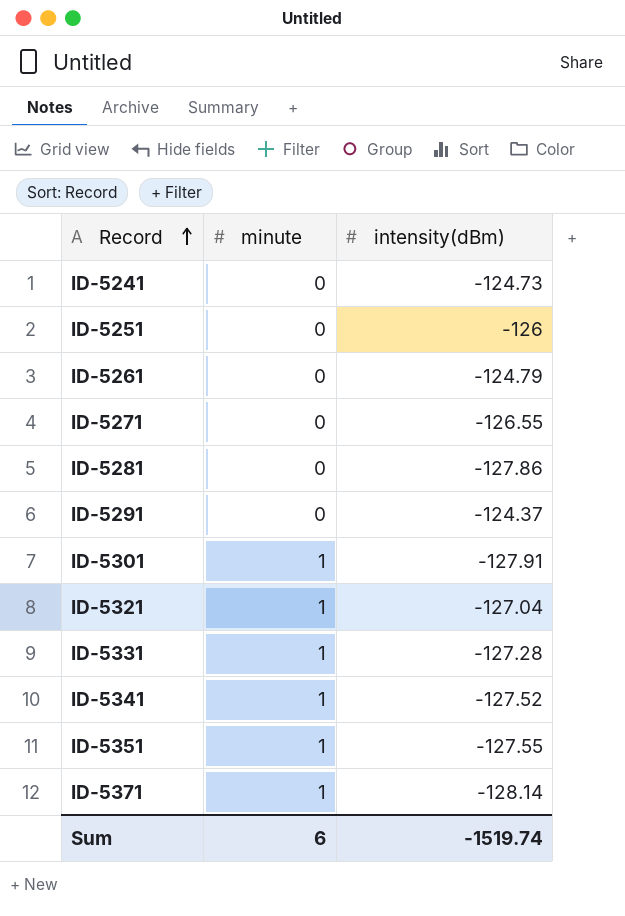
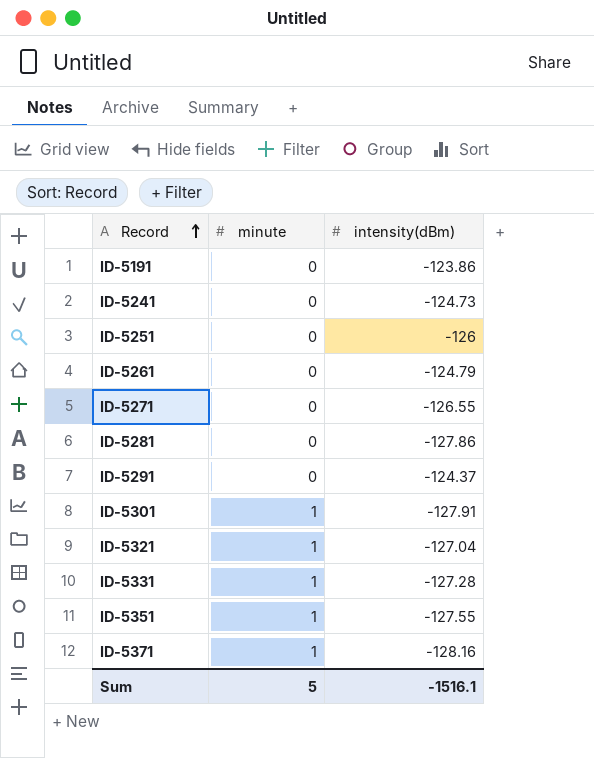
row ID-5341: 1 | -127.52 -> none
row ID-5191: none -> 0 | -123.86
ID-5371 | intensity(dBm): -128.14 -> -128.16
Sum | minute: 6 -> 5
Sum | intensity(dBm): -1519.74 -> -1516.1

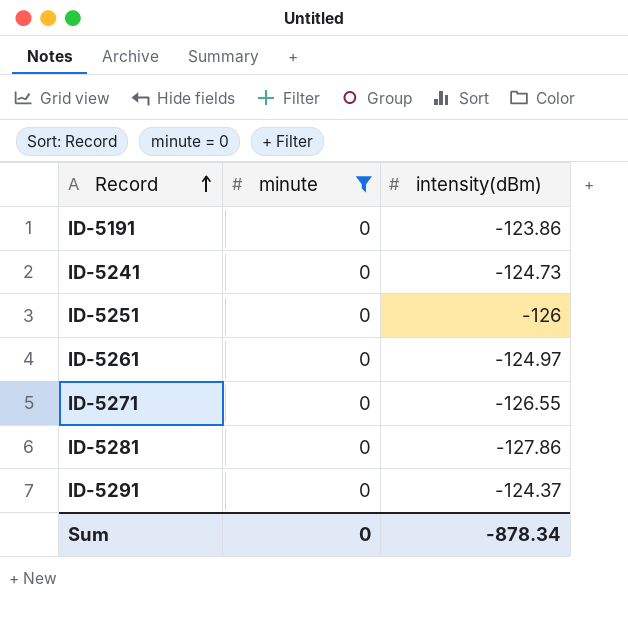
filter: none -> minute = 0
ID-5261 | intensity(dBm): -124.79 -> -124.97
Sum | minute: 5 -> 0
Sum | intensity(dBm): -1516.1 -> -878.34

